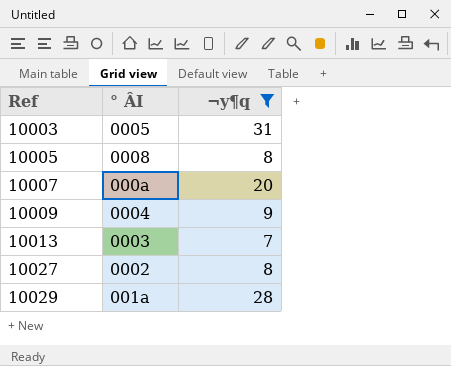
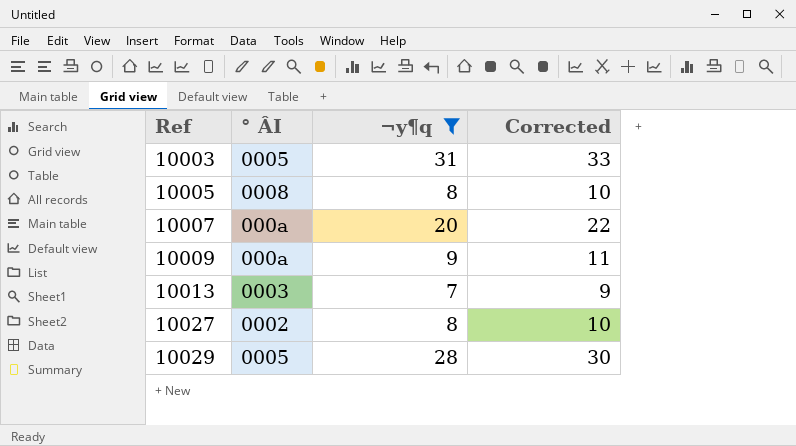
column Corrected | formula: none -> [¬y¶q] + 2
10009 | ° ÂI: 0004 -> 000a
10029 | ° ÂI: 001a -> 0005

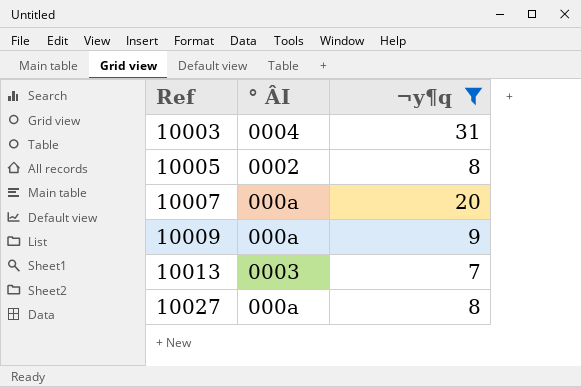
column Corrected | formula: [¬y¶q] + 2 -> none
row 10029: 0005 | 28 | 30 -> none
10003 | ° ÂI: 0005 -> 0004
10005 | ° ÂI: 0008 -> 0002
10027 | ° ÂI: 0002 -> 000a

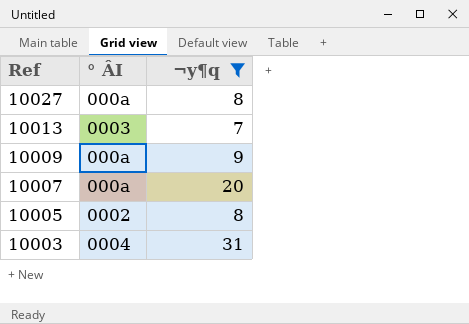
row order: Ref ascending -> Ref descending

